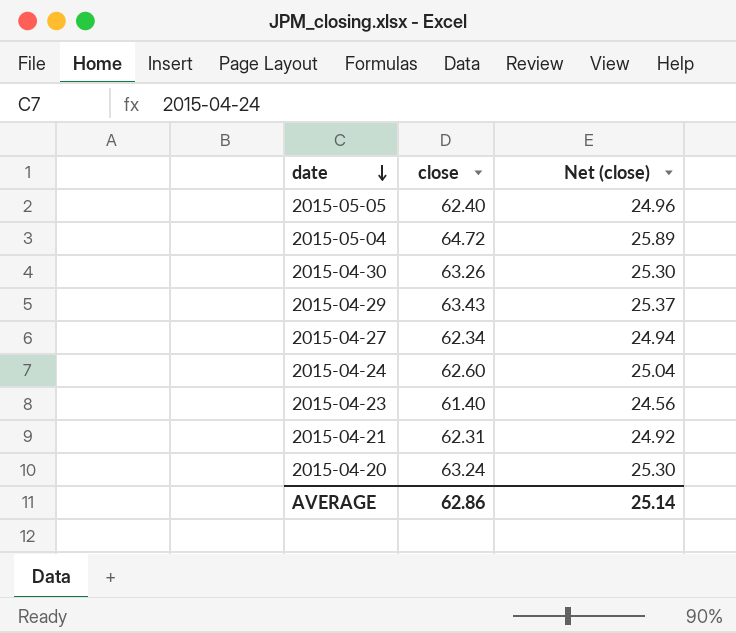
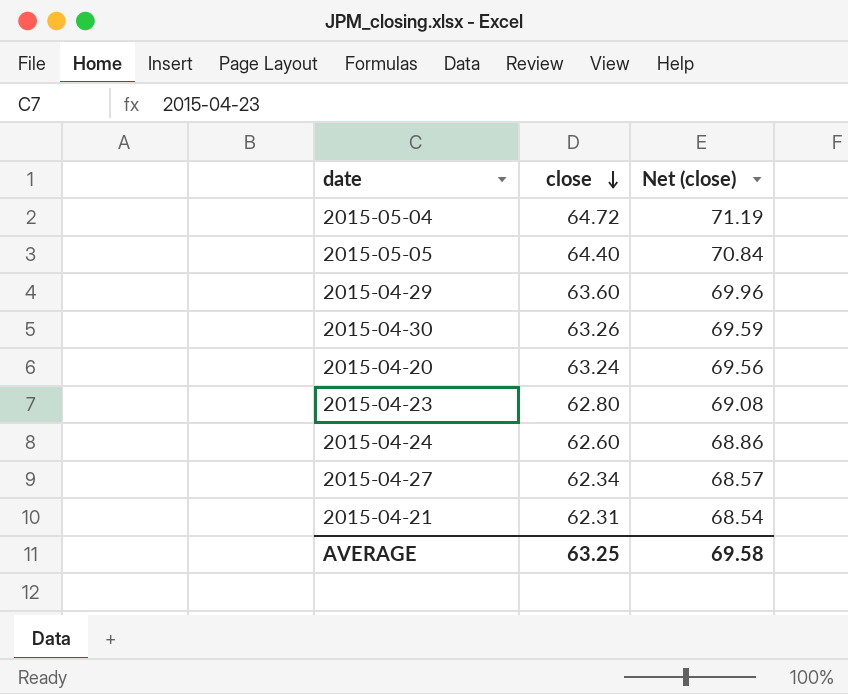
row order: date descending -> close descending
column Net (close) | formula: [close] * 0.4 -> [close] * 1.1
2015-05-05 | close: 62.40 -> 64.40
2015-04-29 | close: 63.43 -> 63.60
2015-04-23 | close: 61.40 -> 62.80
AVERAGE | close: 62.86 -> 63.25
AVERAGE | Net (close): 25.14 -> 69.58

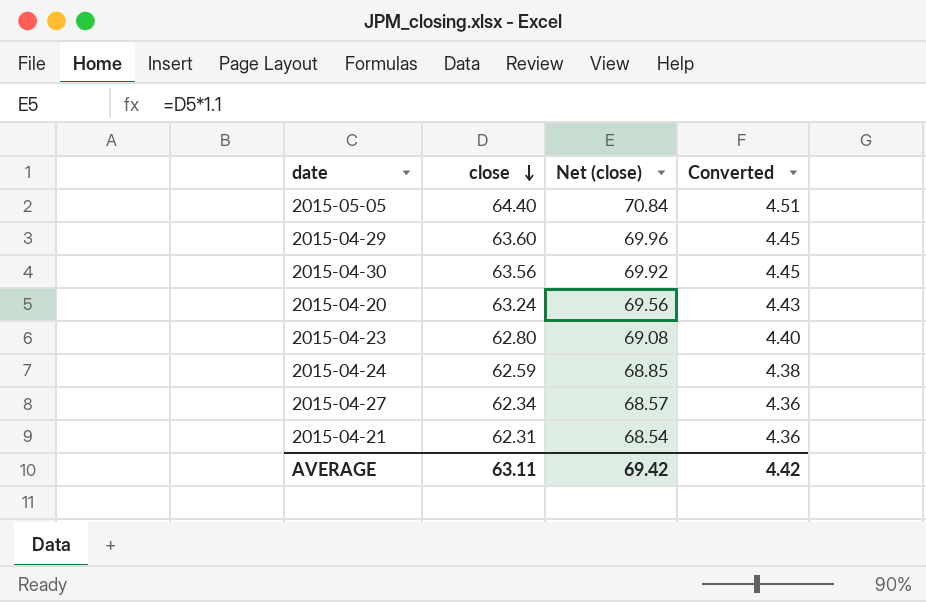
column Converted | formula: none -> [close] * 0.07
row 2015-05-04: 64.72 | 71.19 -> none
2015-04-30 | close: 63.26 -> 63.56
2015-04-30 | Net (close): 69.59 -> 69.92
2015-04-24 | close: 62.60 -> 62.59
2015-04-24 | Net (close): 68.86 -> 68.85
AVERAGE | close: 63.25 -> 63.11
AVERAGE | Net (close): 69.58 -> 69.42

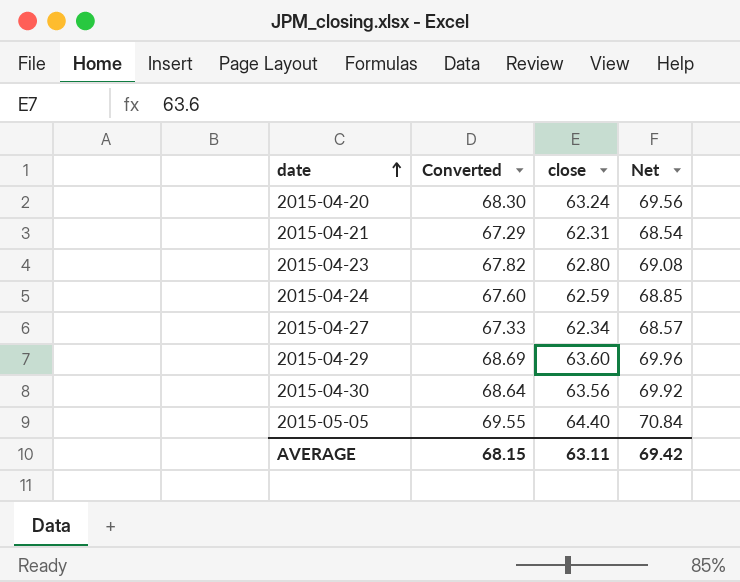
row order: close descending -> date ascending
column Converted | formula: [close] * 0.07 -> [close] * 1.08
column Converted | position: 4 -> 2
column name: Net (close) -> Net
AVERAGE | Converted: 4.42 -> 68.15

